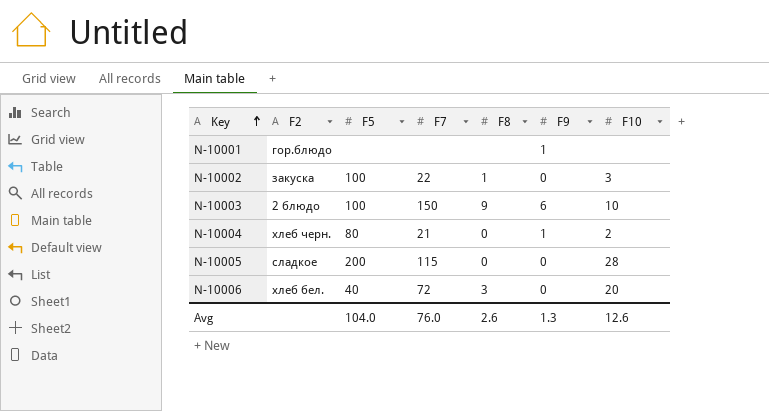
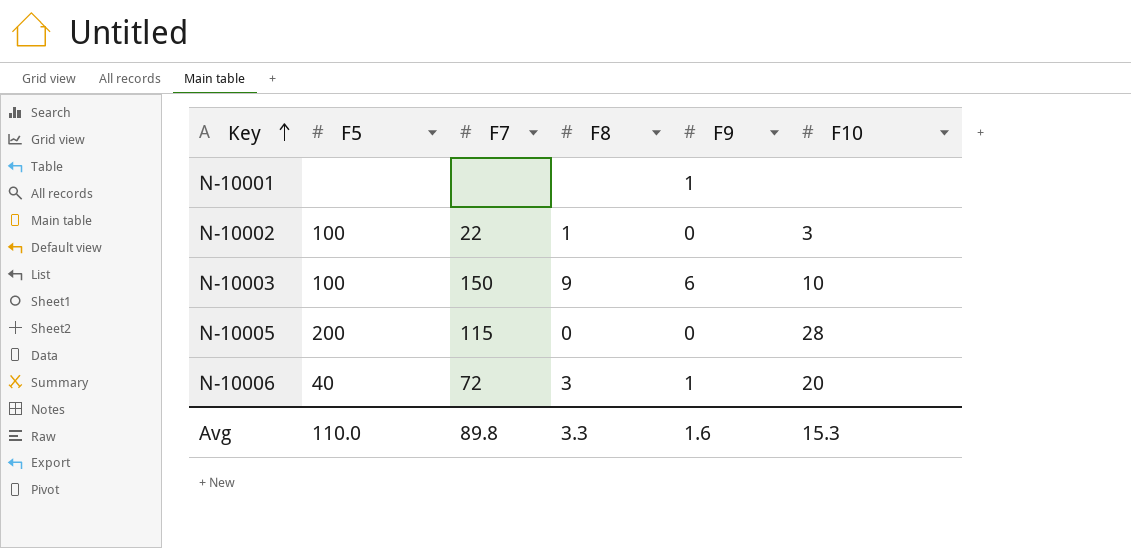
column F2 | position: 2 -> none
row N-10004: хлеб черн. | 80 | 21 | 0 | 1 | 2 -> none
N-10006 | F9: 0 -> 1
Avg | F5: 104.0 -> 110.0
Avg | F7: 76.0 -> 89.8
Avg | F8: 2.6 -> 3.3
Avg | F9: 1.3 -> 1.6
Avg | F10: 12.6 -> 15.3

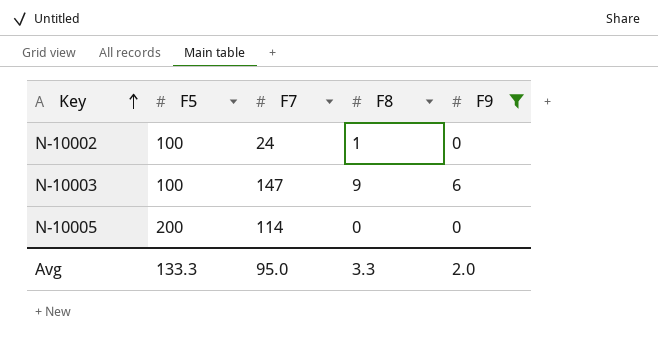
filter: none -> F9 != 1
column F10 | position: 6 -> none
N-10002 | F7: 22 -> 24
N-10003 | F7: 150 -> 147
N-10005 | F7: 115 -> 114
Avg | F5: 110.0 -> 133.3
Avg | F7: 89.8 -> 95.0
Avg | F9: 1.6 -> 2.0

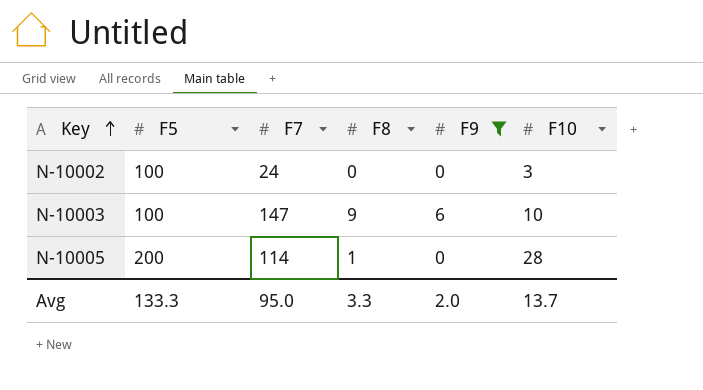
column F10 | position: none -> 6
N-10002 | F8: 1 -> 0
N-10005 | F8: 0 -> 1

